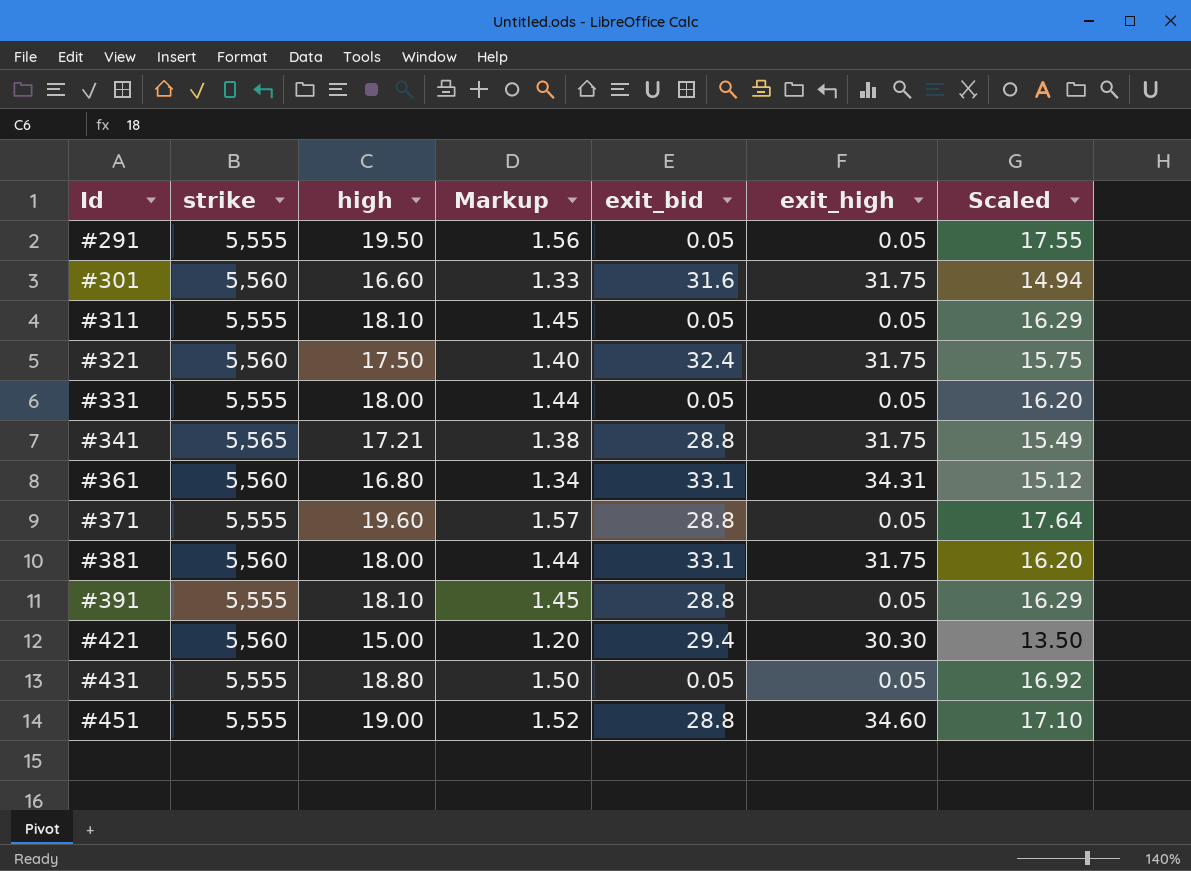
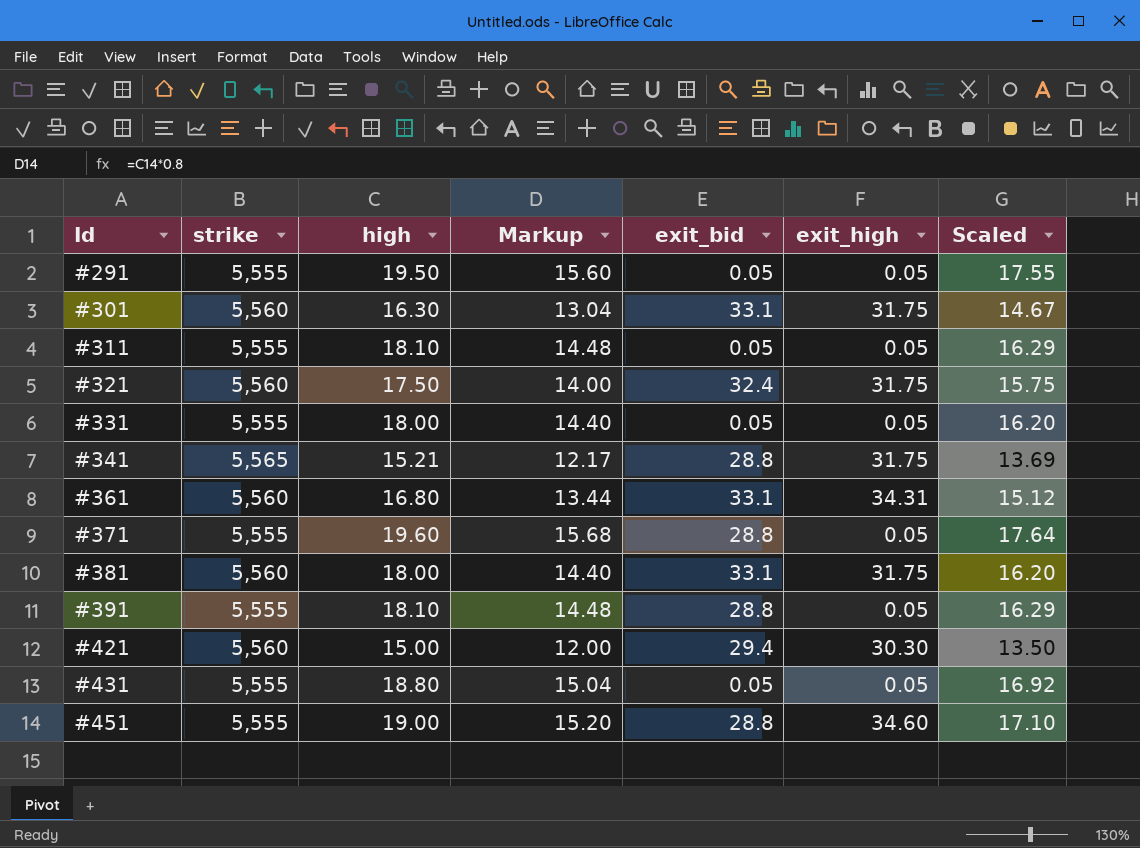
column Markup | formula: [high] * 0.08 -> [high] * 0.8
#301 | high: 16.60 -> 16.30
#301 | exit_bid: 31.6 -> 33.1
#301 | Scaled: 14.94 -> 14.67
#341 | high: 17.21 -> 15.21
#341 | Scaled: 15.49 -> 13.69

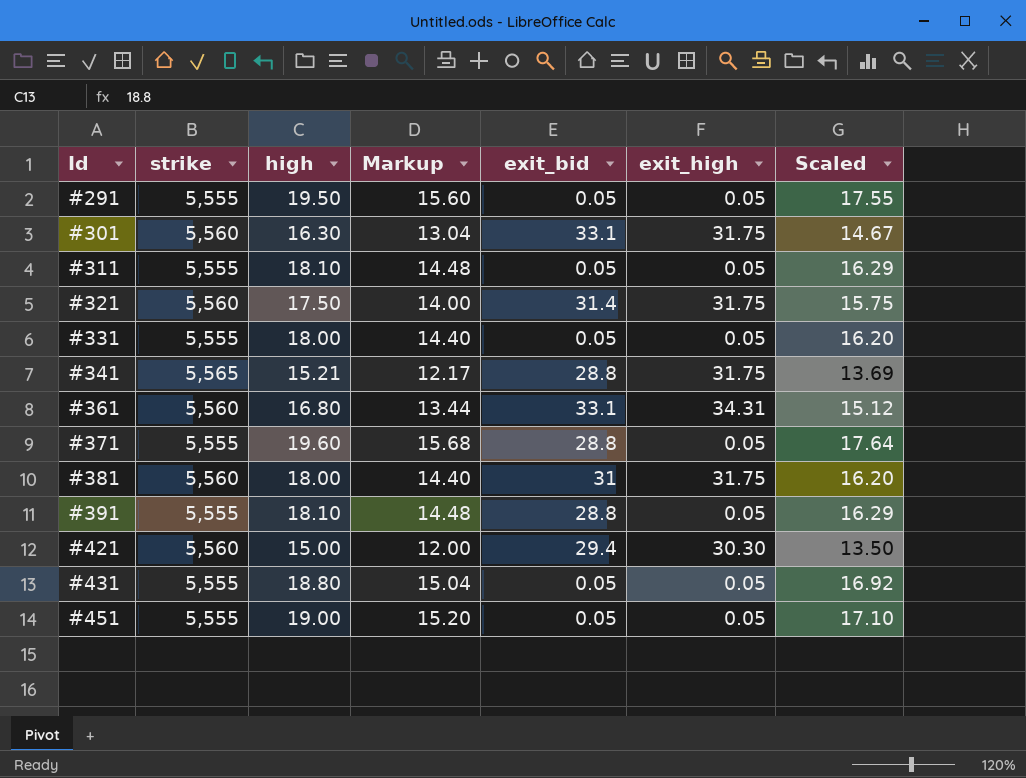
#321 | exit_bid: 32.4 -> 31.4
#381 | exit_bid: 33.1 -> 31
#451 | exit_bid: 28.8 -> 0.05
#451 | exit_high: 34.60 -> 0.05

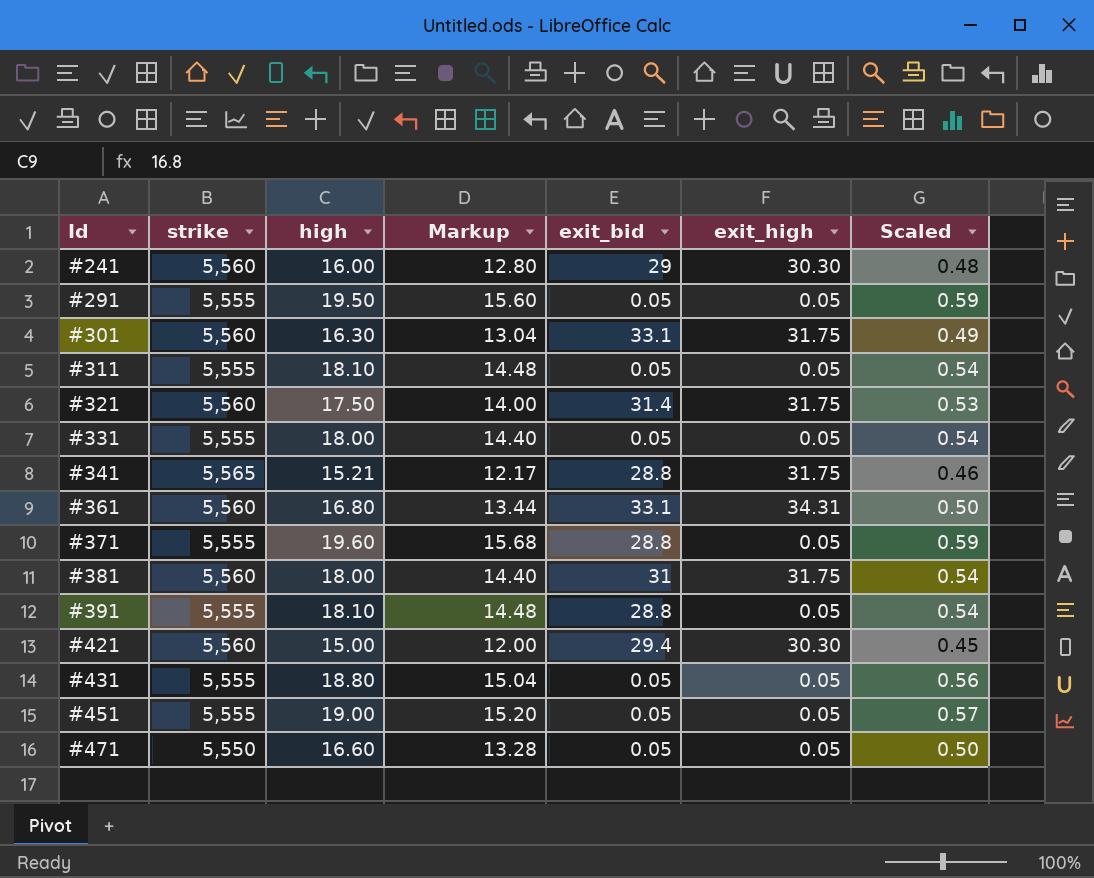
column Scaled | formula: [high] * 0.9 -> [high] * 0.03
row #241: none -> 5,560 | 16.00 | 12.80 | 29 | 30.30 | 0.48
row #471: none -> 5,550 | 16.60 | 13.28 | 0.05 | 0.05 | 0.50

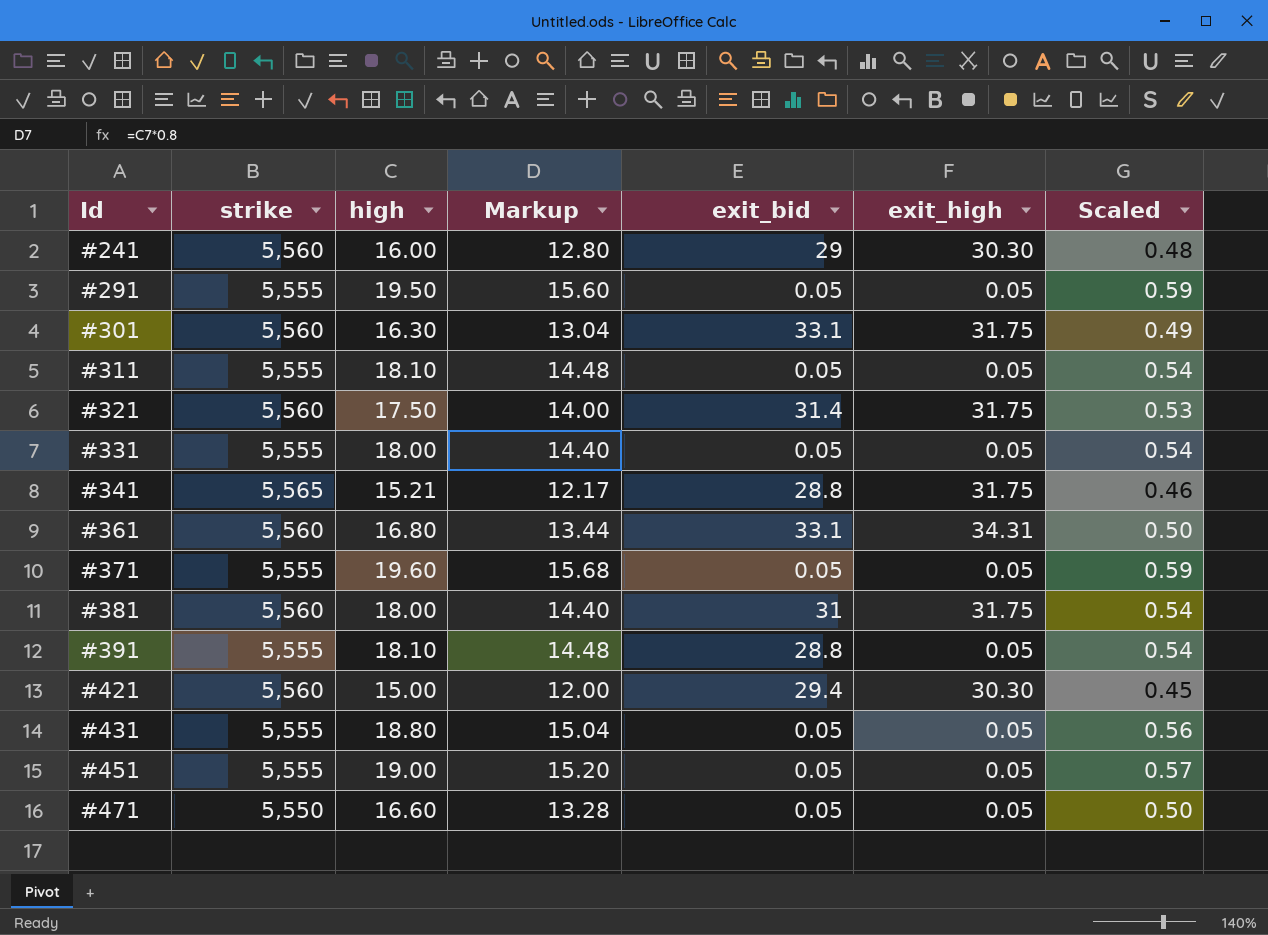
#371 | exit_bid: 28.8 -> 0.05

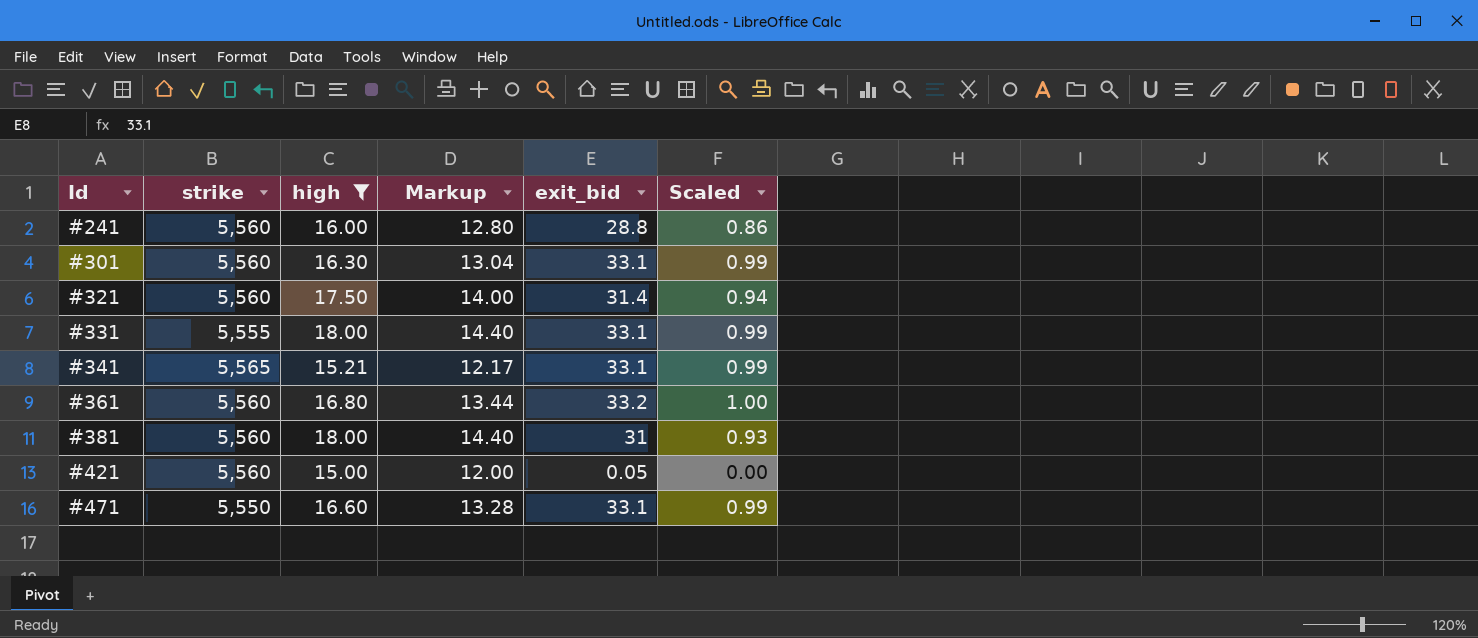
filter: none -> high <= 18.00
column exit_high | position: 6 -> none
column Scaled | formula: [high] * 0.03 -> [exit_bid] * 0.03
#241 | exit_bid: 29 -> 28.8
#331 | exit_bid: 0.05 -> 33.1
#341 | exit_bid: 28.8 -> 33.1
#361 | exit_bid: 33.1 -> 33.2
#421 | exit_bid: 29.4 -> 0.05
#471 | exit_bid: 0.05 -> 33.1

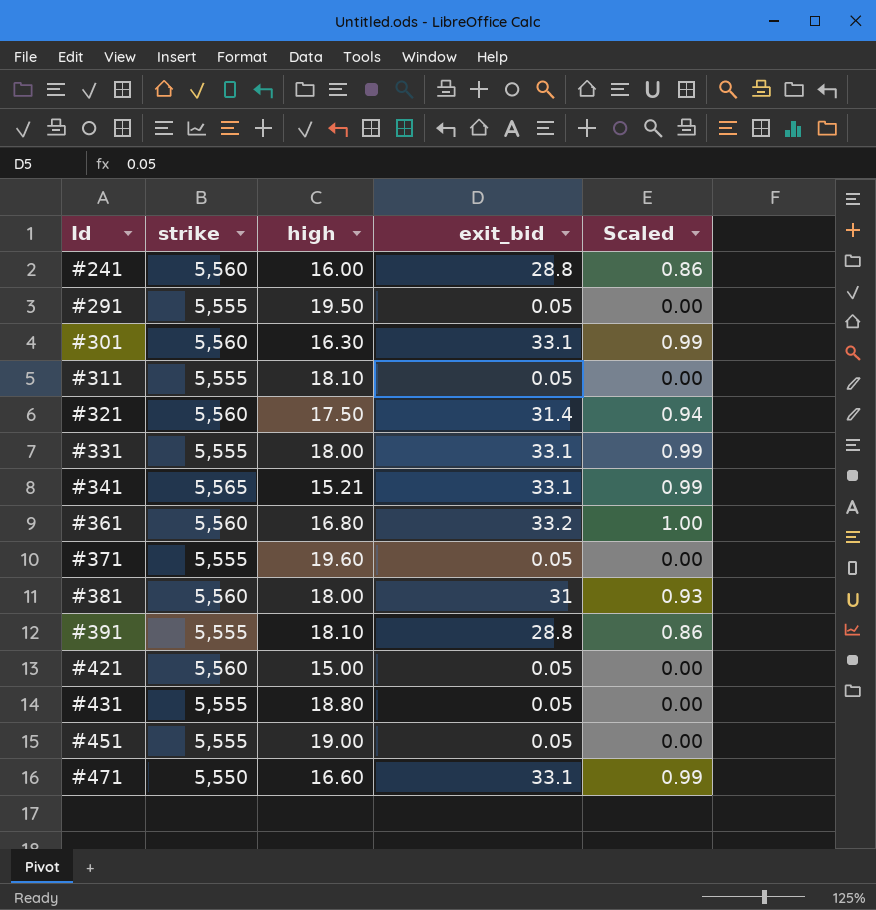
filter: high <= 18.00 -> none
column Markup | formula: [high] * 0.8 -> none

